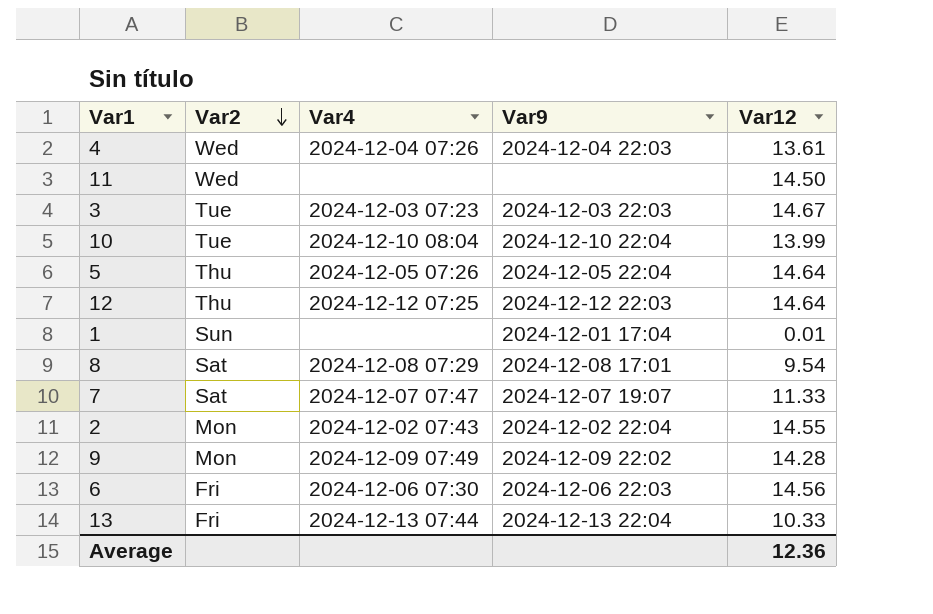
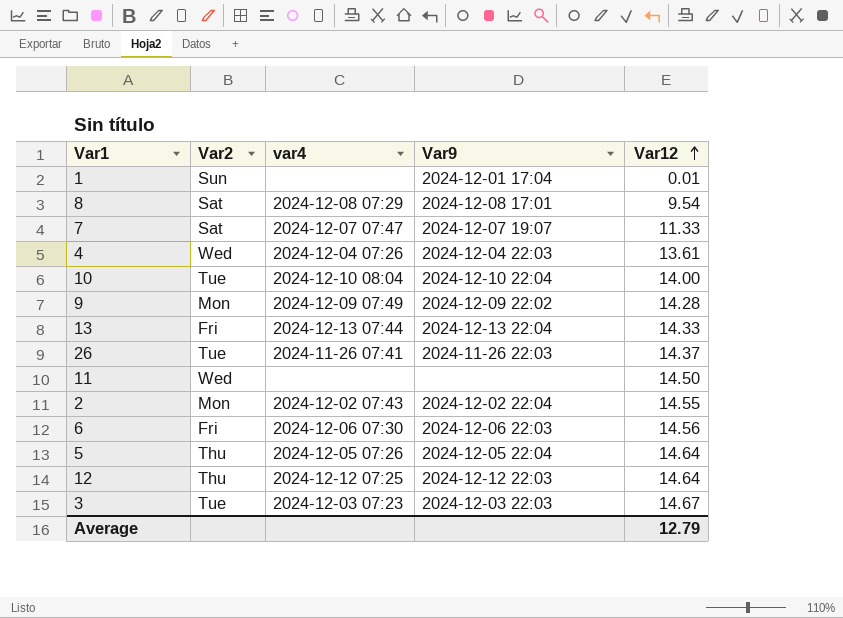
row order: Var2 descending -> Var12 ascending
column name: Var4 -> var4
10 | Var12: 13.99 -> 14.00
13 | Var12: 10.33 -> 14.33
row 26: none -> Tue | 2024-11-26 07:41 | 2024-11-26 22:03 | 14.37
Average | Var12: 12.36 -> 12.79

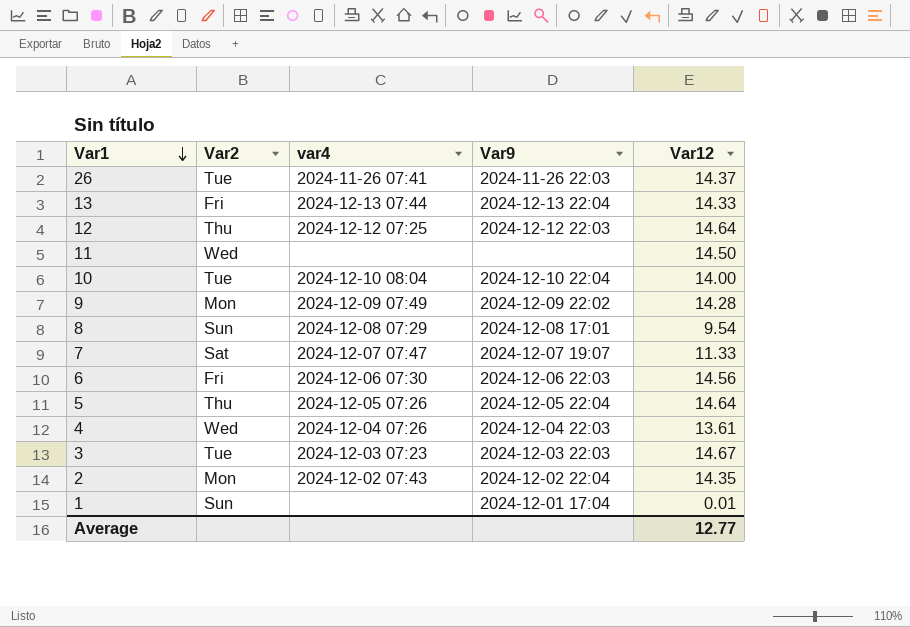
row order: Var12 ascending -> Var1 descending
8 | Var2: Sat -> Sun
2 | Var12: 14.55 -> 14.35
Average | Var12: 12.79 -> 12.77

